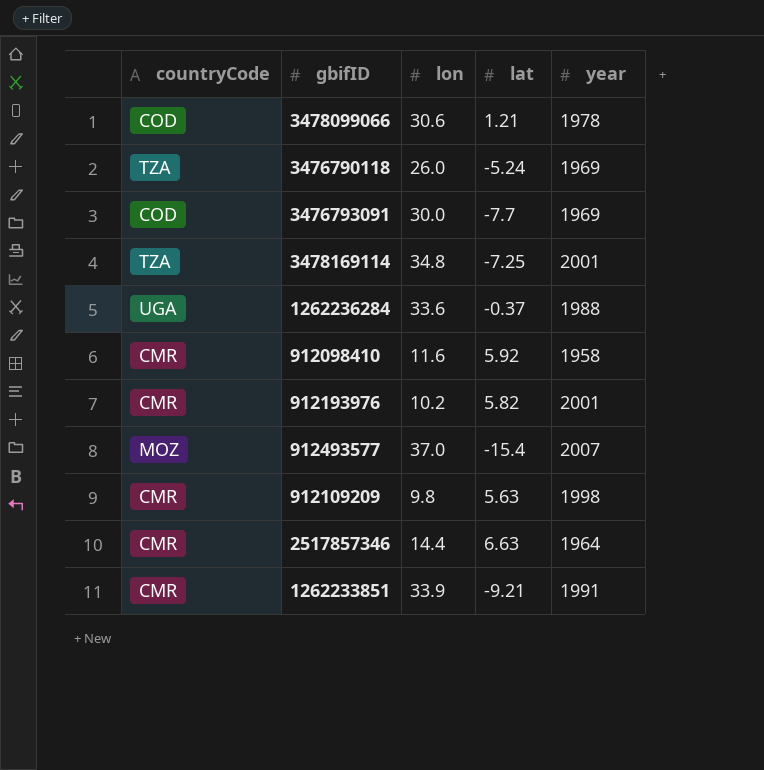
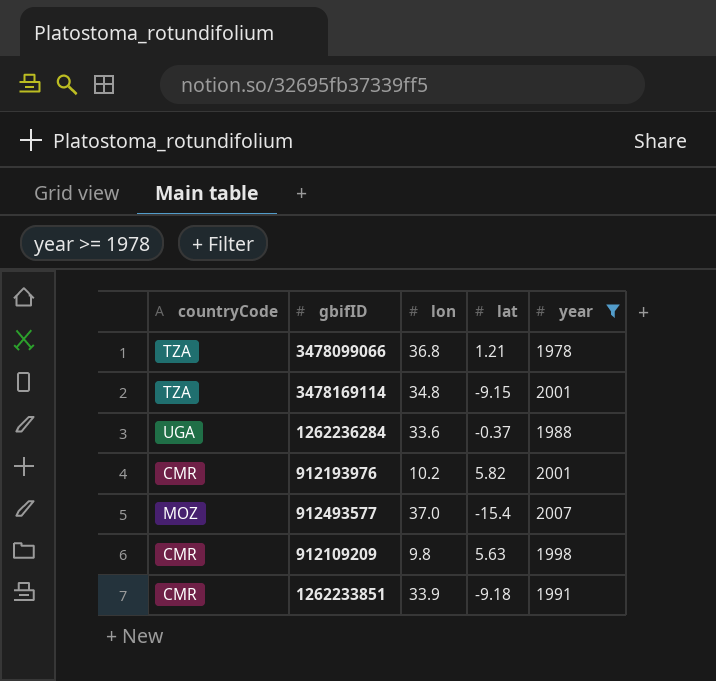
filter: none -> year >= 1978
3478099066 | countryCode: COD -> TZA
3478099066 | lon: 30.6 -> 36.8
3478169114 | lat: -7.25 -> -9.15
1262233851 | lat: -9.21 -> -9.18

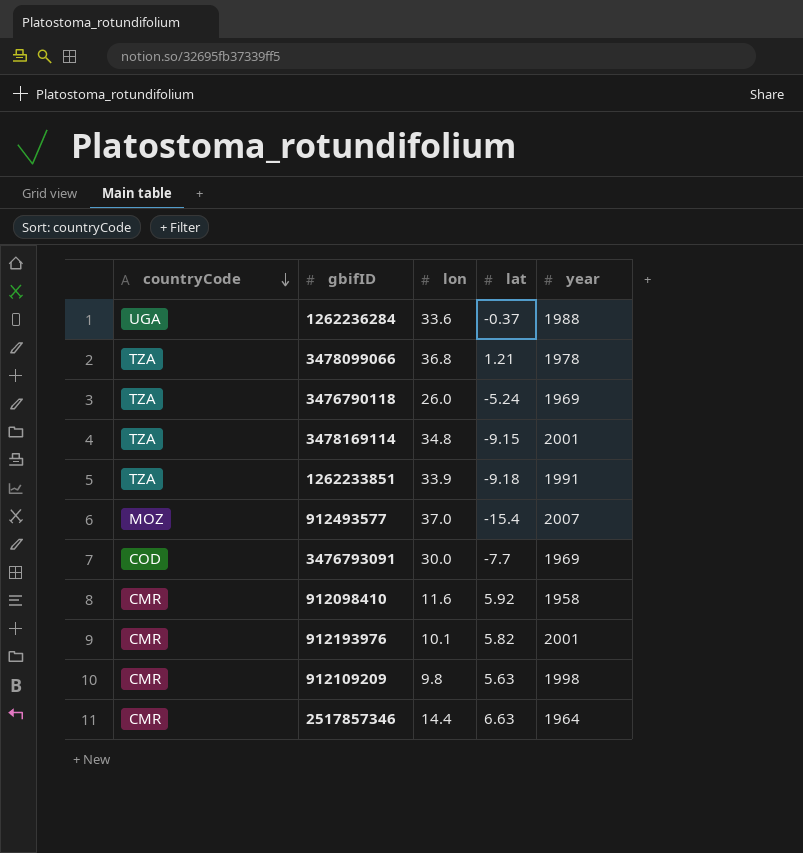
filter: year >= 1978 -> none
row order: none -> countryCode descending
1262233851 | countryCode: CMR -> TZA
912193976 | lon: 10.2 -> 10.1

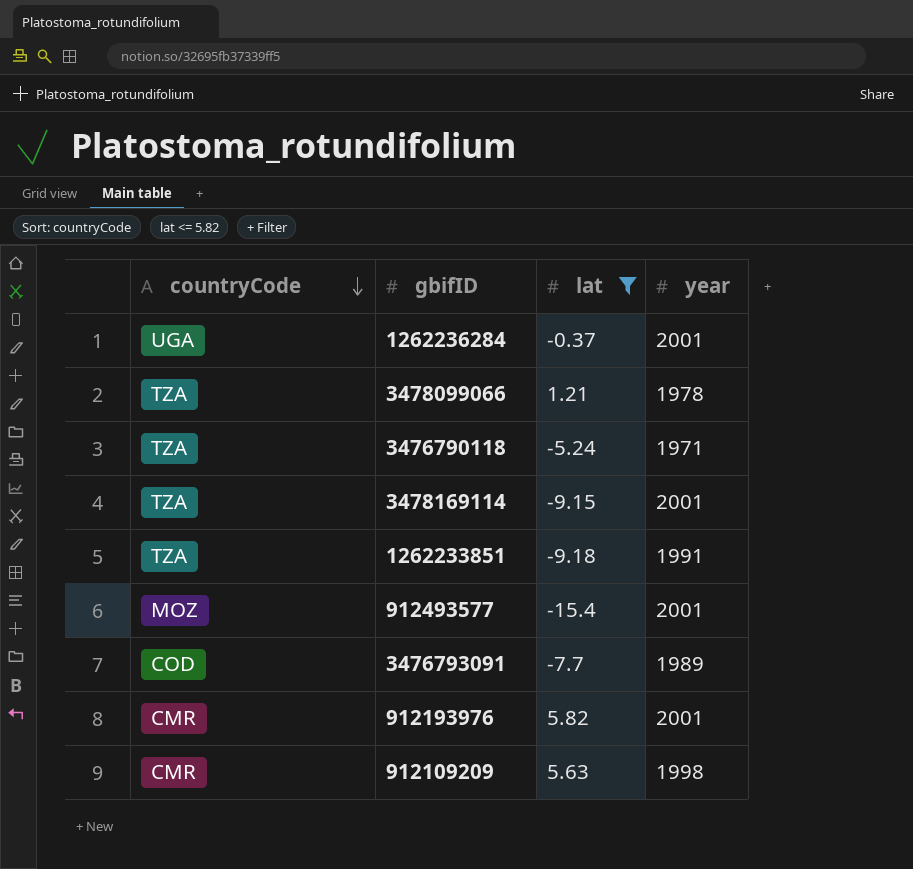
filter: none -> lat <= 5.82
column lon | position: 3 -> none
1262236284 | year: 1988 -> 2001
3476790118 | year: 1969 -> 1971
912493577 | year: 2007 -> 2001
3476793091 | year: 1969 -> 1989

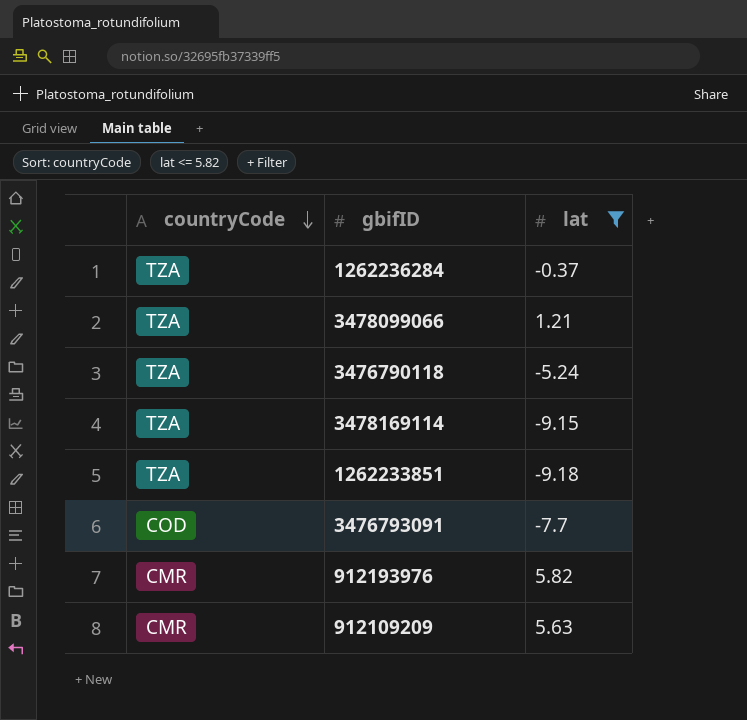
column year | position: 4 -> none
row 912493577: MOZ | -15.4 | 2001 -> none
1262236284 | countryCode: UGA -> TZA

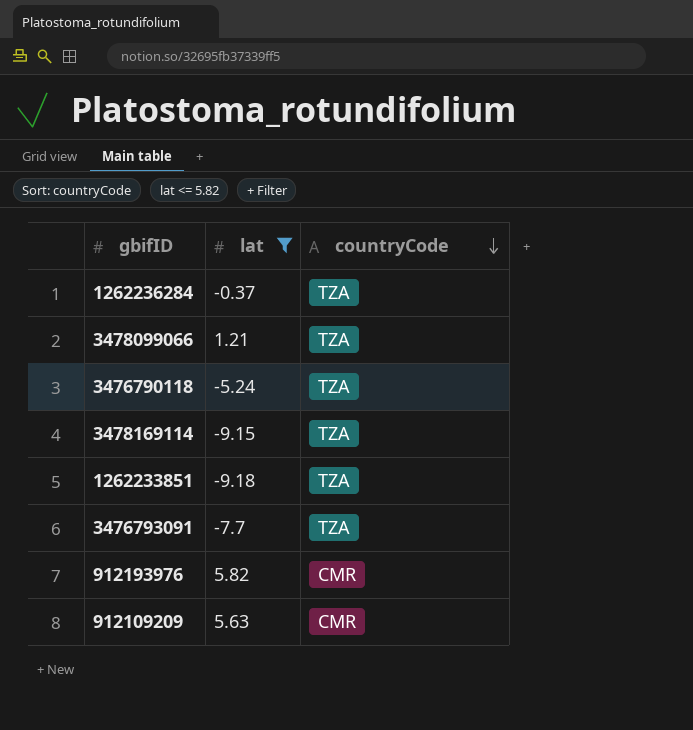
column countryCode | position: 1 -> 3
3476793091 | countryCode: COD -> TZA

